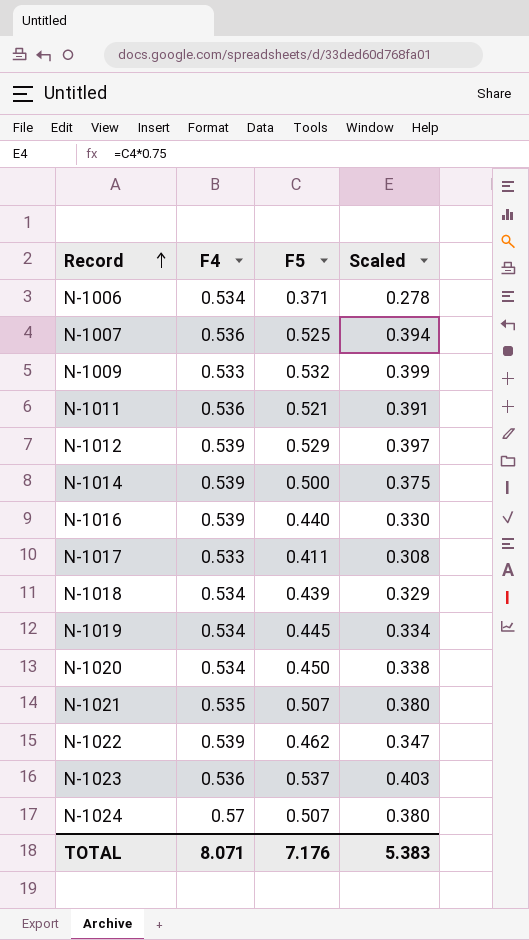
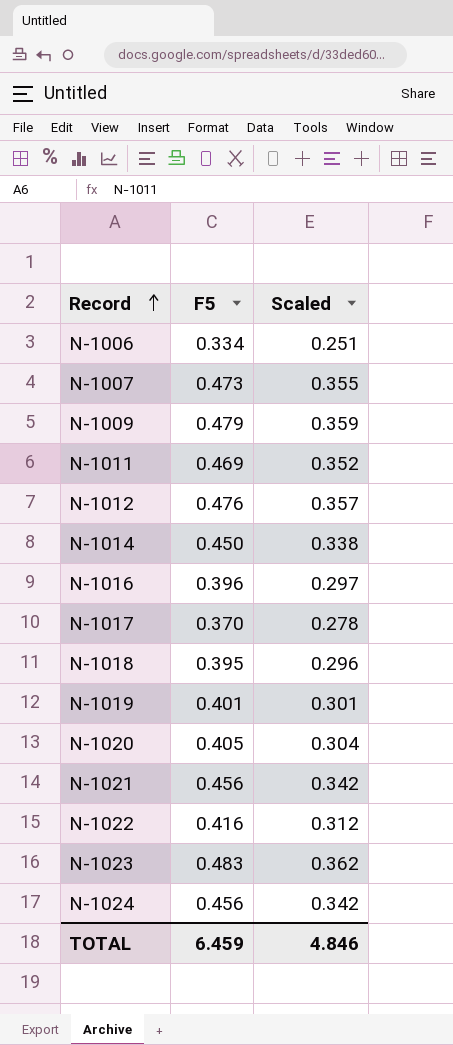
column F4 | position: 2 -> none
N-1006 | F5: 0.371 -> 0.334
N-1006 | Scaled: 0.278 -> 0.251
N-1007 | F5: 0.525 -> 0.473
N-1007 | Scaled: 0.394 -> 0.355
N-1009 | F5: 0.532 -> 0.479
N-1009 | Scaled: 0.399 -> 0.359
N-1011 | F5: 0.521 -> 0.469
N-1011 | Scaled: 0.391 -> 0.352
N-1012 | F5: 0.529 -> 0.476
N-1012 | Scaled: 0.397 -> 0.357
N-1014 | F5: 0.500 -> 0.450
N-1014 | Scaled: 0.375 -> 0.338
N-1016 | F5: 0.440 -> 0.396
N-1016 | Scaled: 0.330 -> 0.297
N-1017 | F5: 0.411 -> 0.370
N-1017 | Scaled: 0.308 -> 0.278
N-1018 | F5: 0.439 -> 0.395
N-1018 | Scaled: 0.329 -> 0.296
N-1019 | F5: 0.445 -> 0.401
N-1019 | Scaled: 0.334 -> 0.301
N-1020 | F5: 0.450 -> 0.405
N-1020 | Scaled: 0.338 -> 0.304
N-1021 | F5: 0.507 -> 0.456
N-1021 | Scaled: 0.380 -> 0.342
N-1022 | F5: 0.462 -> 0.416
N-1022 | Scaled: 0.347 -> 0.312
N-1023 | F5: 0.537 -> 0.483
N-1023 | Scaled: 0.403 -> 0.362
N-1024 | F5: 0.507 -> 0.456
N-1024 | Scaled: 0.380 -> 0.342
TOTAL | F5: 7.176 -> 6.459
TOTAL | Scaled: 5.383 -> 4.846

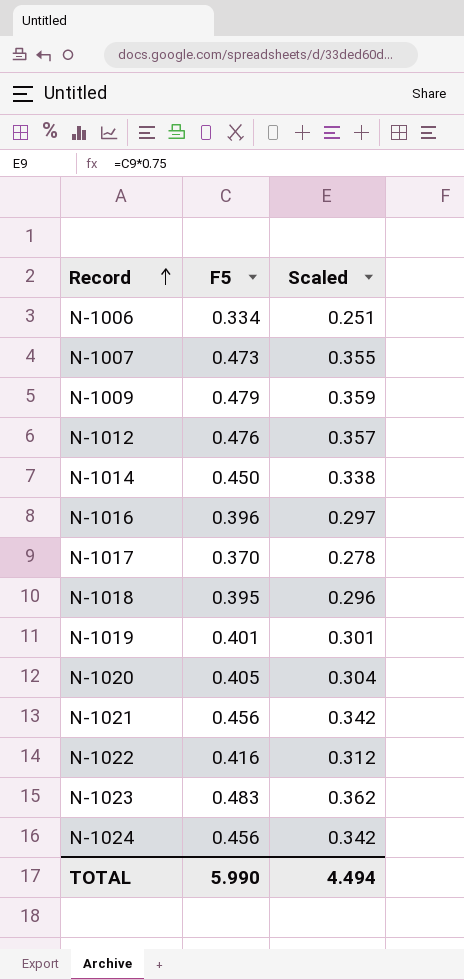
row N-1011: 0.469 | 0.352 -> none
TOTAL | F5: 6.459 -> 5.990
TOTAL | Scaled: 4.846 -> 4.494

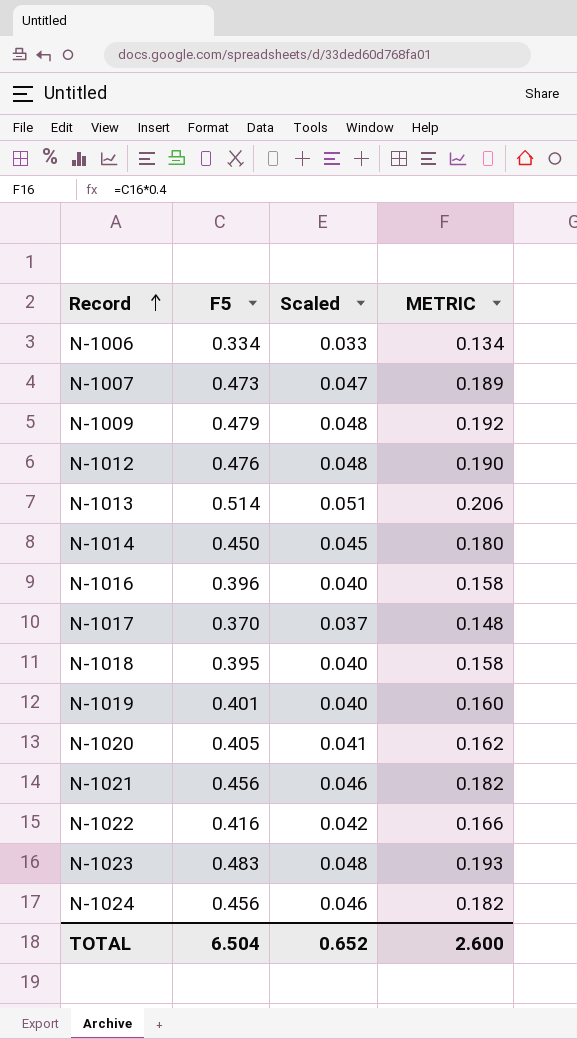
column Scaled | formula: [F5] * 0.75 -> [F5] * 0.1
column METRIC | formula: none -> [F5] * 0.4
row N-1013: none -> 0.514 | 0.051 | 0.206
TOTAL | F5: 5.990 -> 6.504
TOTAL | Scaled: 4.494 -> 0.652

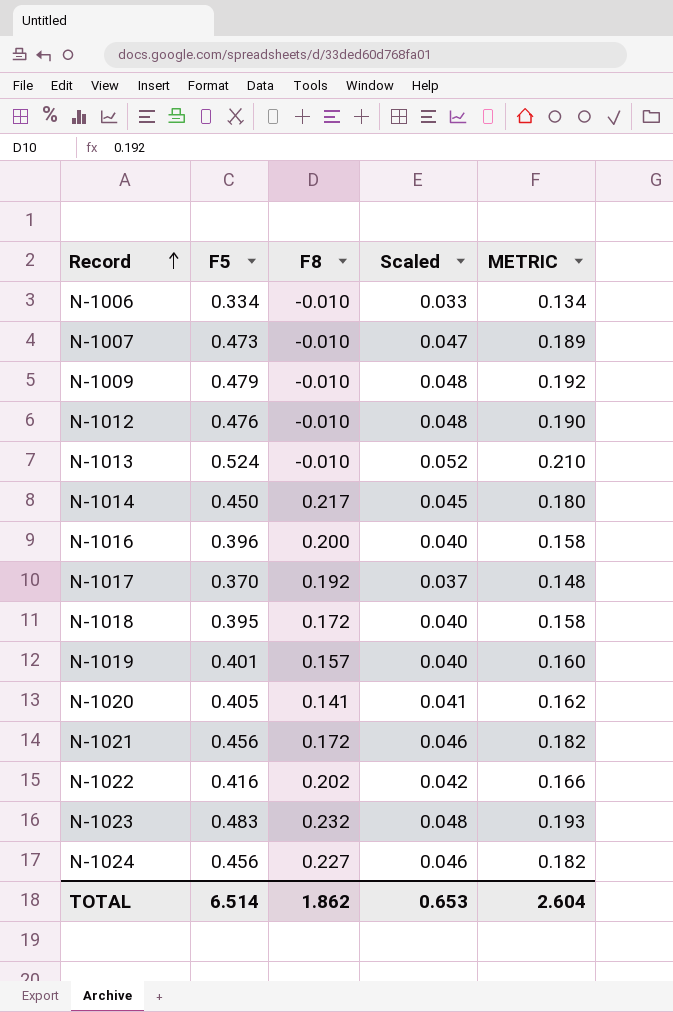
column F8 | position: none -> 3
N-1013 | F5: 0.514 -> 0.524
N-1013 | Scaled: 0.051 -> 0.052
N-1013 | METRIC: 0.206 -> 0.210
TOTAL | F5: 6.504 -> 6.514
TOTAL | Scaled: 0.652 -> 0.653
TOTAL | METRIC: 2.600 -> 2.604

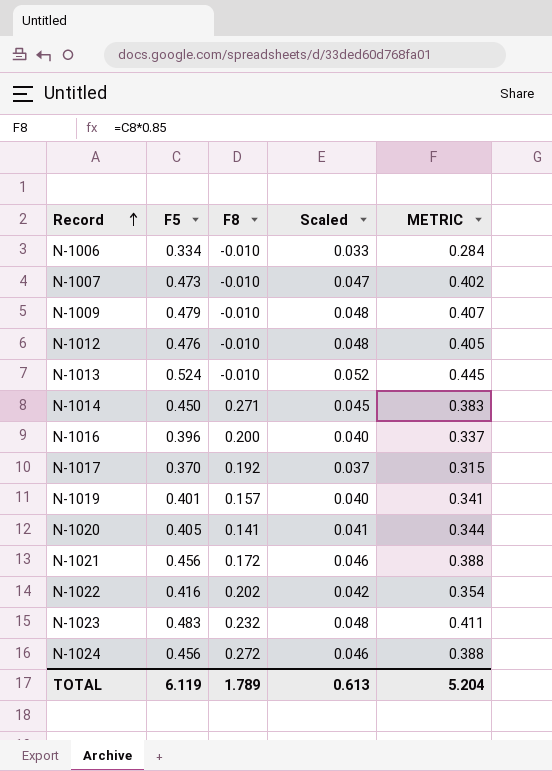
column METRIC | formula: [F5] * 0.4 -> [F5] * 0.85
row N-1018: 0.395 | 0.172 | 0.040 | 0.158 -> none
N-1014 | F8: 0.217 -> 0.271
N-1024 | F8: 0.227 -> 0.272
TOTAL | F5: 6.514 -> 6.119
TOTAL | F8: 1.862 -> 1.789
TOTAL | Scaled: 0.653 -> 0.613
TOTAL | METRIC: 2.604 -> 5.204

